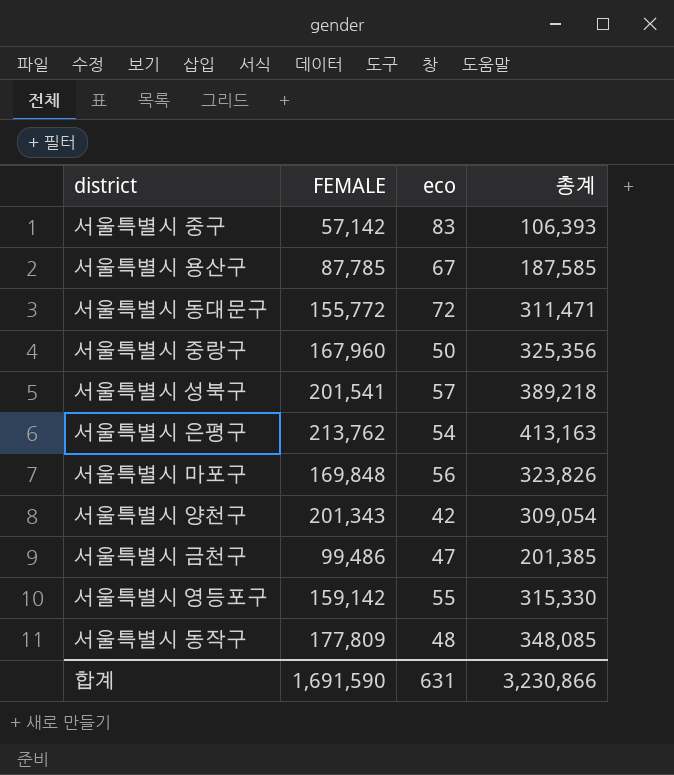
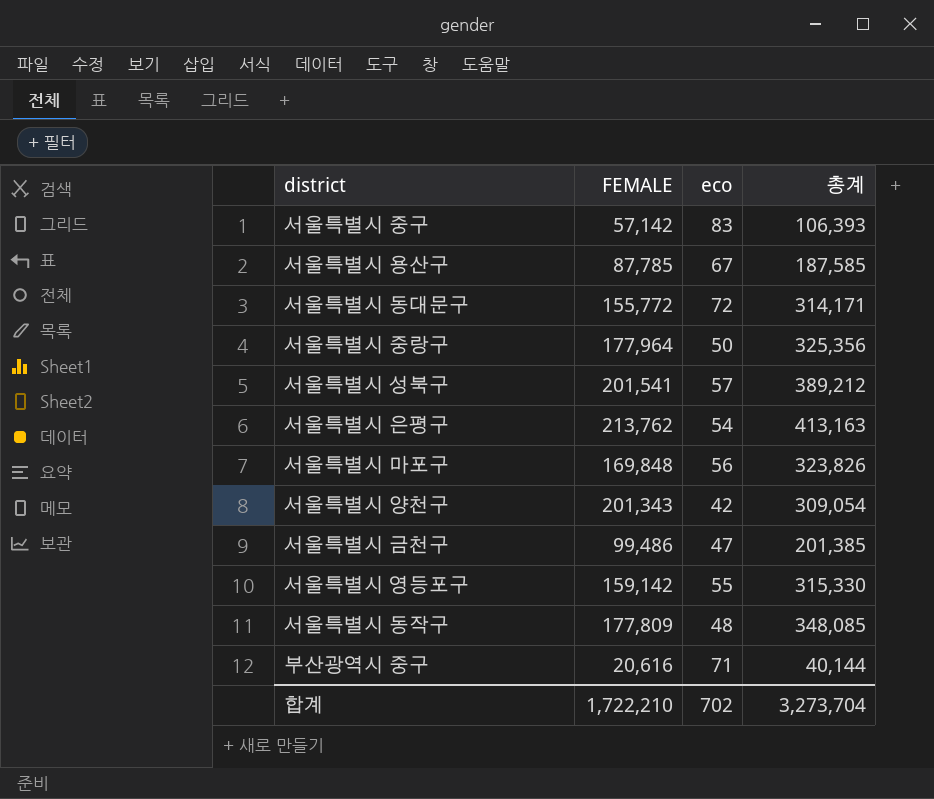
서울특별시 동대문구 | 총계: 311,471 -> 314,171
서울특별시 중랑구 | FEMALE: 167,960 -> 177,964
서울특별시 성북구 | 총계: 389,218 -> 389,212
row 부산광역시 중구: none -> 20,616 | 71 | 40,144
합계 | FEMALE: 1,691,590 -> 1,722,210
합계 | eco: 631 -> 702
합계 | 총계: 3,230,866 -> 3,273,704

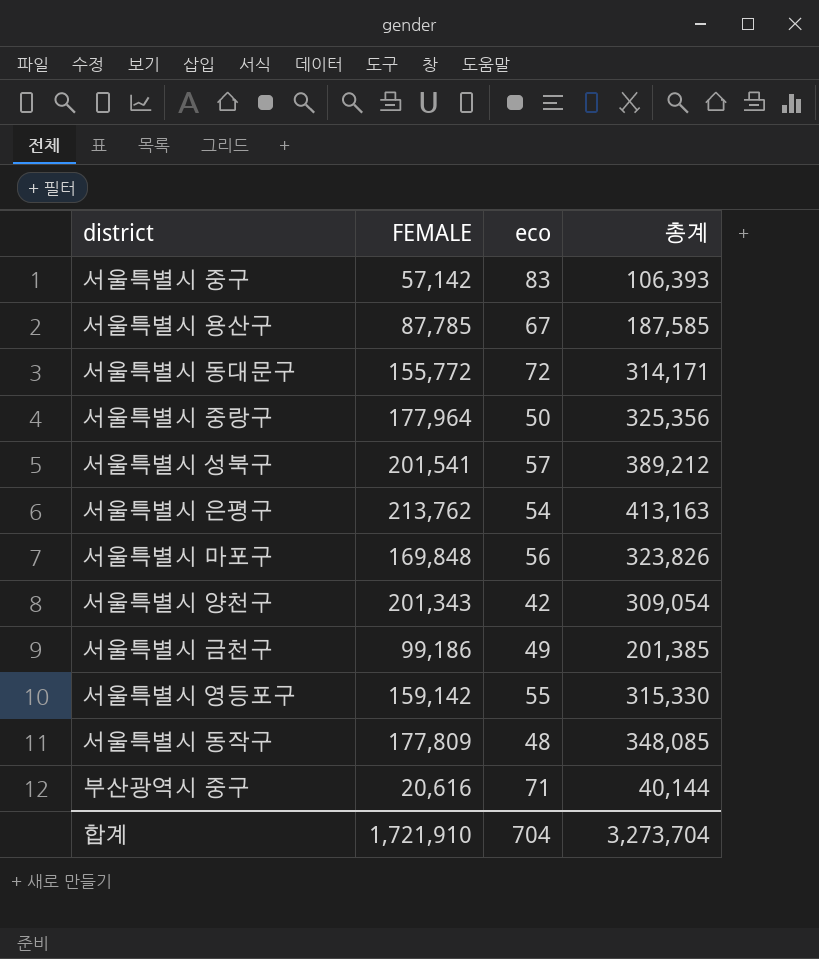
서울특별시 금천구 | FEMALE: 99,486 -> 99,186
서울특별시 금천구 | eco: 47 -> 49
합계 | FEMALE: 1,722,210 -> 1,721,910
합계 | eco: 702 -> 704

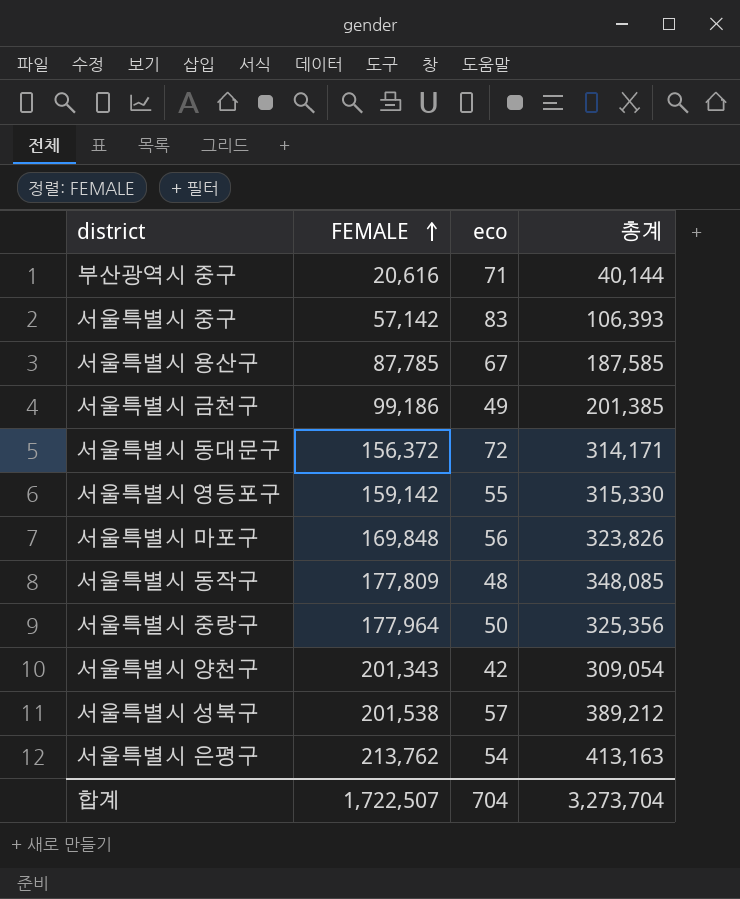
row order: none -> FEMALE ascending
서울특별시 동대문구 | FEMALE: 155,772 -> 156,372
서울특별시 성북구 | FEMALE: 201,541 -> 201,538
합계 | FEMALE: 1,721,910 -> 1,722,507

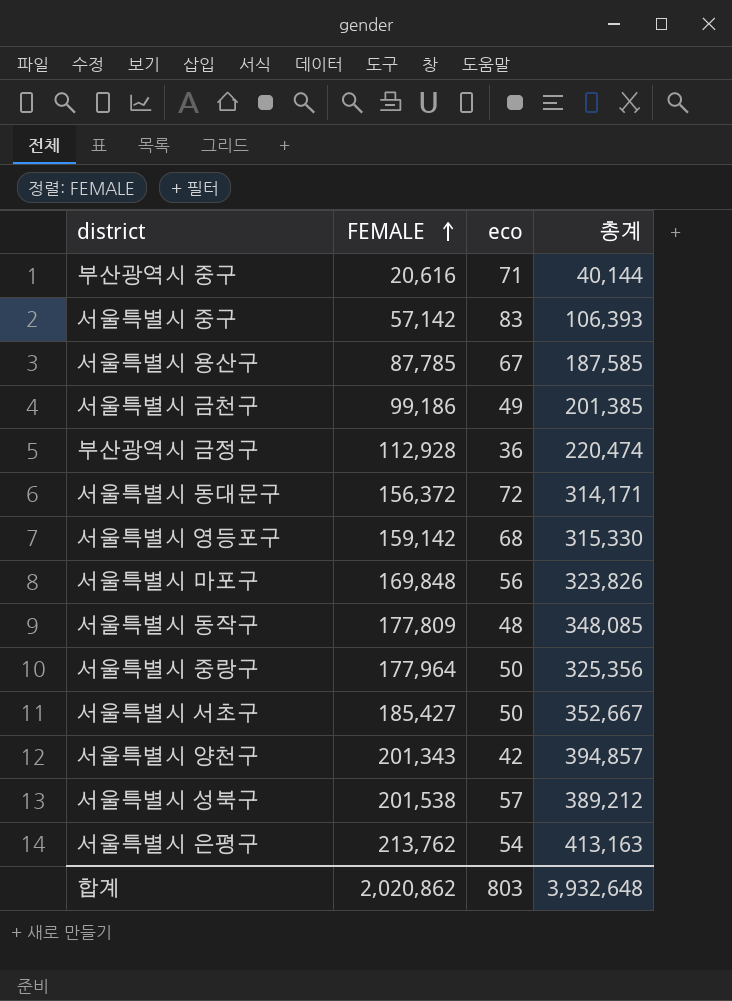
row 부산광역시 금정구: none -> 112,928 | 36 | 220,474
서울특별시 영등포구 | eco: 55 -> 68
row 서울특별시 서초구: none -> 185,427 | 50 | 352,667
서울특별시 양천구 | 총계: 309,054 -> 394,857
합계 | FEMALE: 1,722,507 -> 2,020,862
합계 | eco: 704 -> 803
합계 | 총계: 3,273,704 -> 3,932,648

